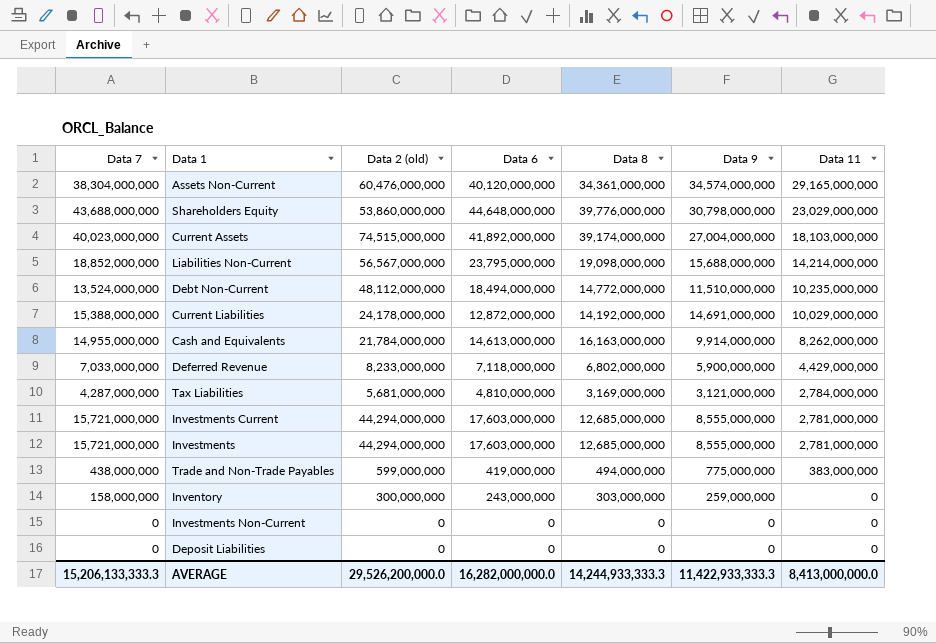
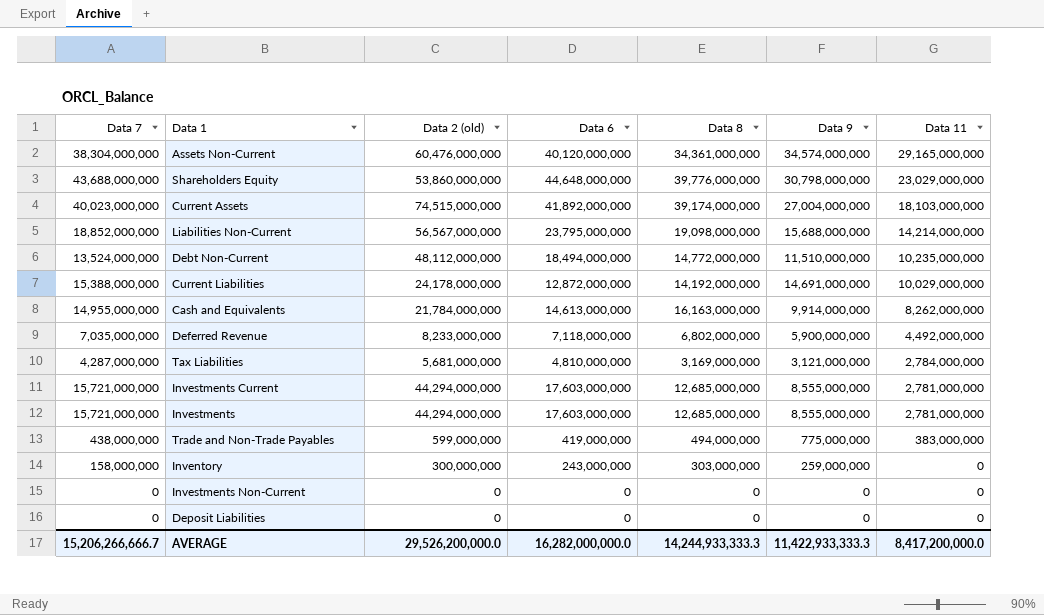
Deferred Revenue | Data 7: 7,033,000,000 -> 7,035,000,000
Deferred Revenue | Data 11: 4,429,000,000 -> 4,492,000,000
AVERAGE | Data 7: 15,206,133,333.3 -> 15,206,266,666.7
AVERAGE | Data 11: 8,413,000,000.0 -> 8,417,200,000.0

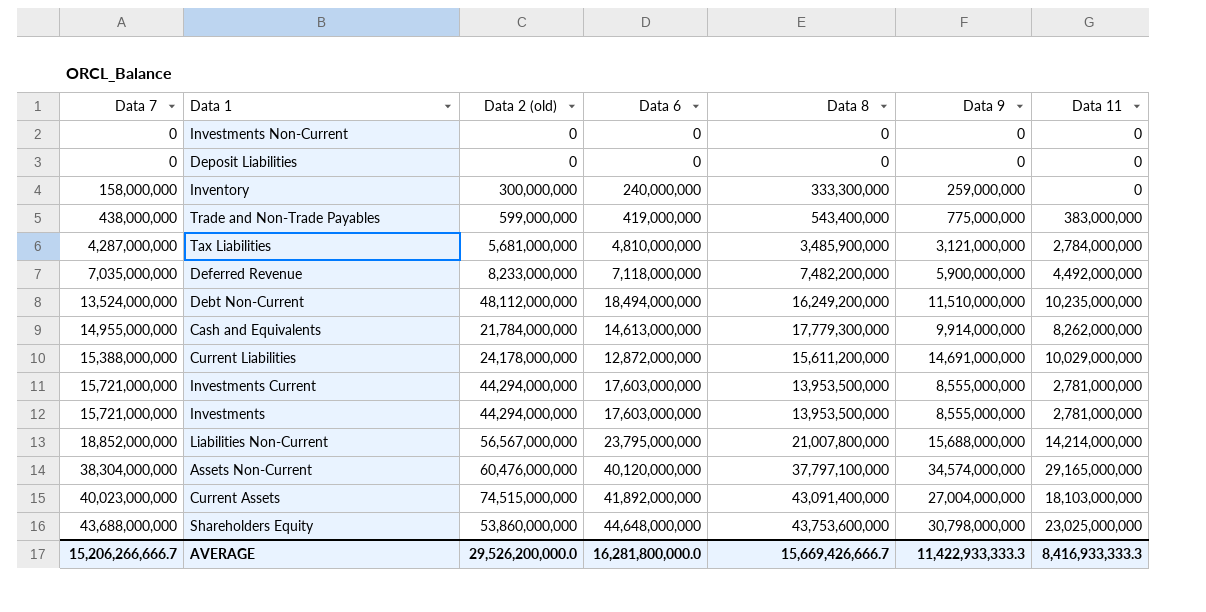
row order: Data 11 descending -> Data 7 ascending
Inventory | Data 6: 243,000,000 -> 240,000,000
Inventory | Data 8: 303,000,000 -> 333,300,000
Trade and Non-Trade Payables | Data 8: 494,000,000 -> 543,400,000
Tax Liabilities | Data 8: 3,169,000,000 -> 3,485,900,000
Deferred Revenue | Data 8: 6,802,000,000 -> 7,482,200,000
Debt Non-Current | Data 8: 14,772,000,000 -> 16,249,200,000
Cash and Equivalents | Data 8: 16,163,000,000 -> 17,779,300,000
Current Liabilities | Data 8: 14,192,000,000 -> 15,611,200,000
Investments Current | Data 8: 12,685,000,000 -> 13,953,500,000
Investments | Data 8: 12,685,000,000 -> 13,953,500,000
Liabilities Non-Current | Data 8: 19,098,000,000 -> 21,007,800,000
Assets Non-Current | Data 8: 34,361,000,000 -> 37,797,100,000
Current Assets | Data 8: 39,174,000,000 -> 43,091,400,000
Shareholders Equity | Data 8: 39,776,000,000 -> 43,753,600,000
Shareholders Equity | Data 11: 23,029,000,000 -> 23,025,000,000
AVERAGE | Data 6: 16,282,000,000.0 -> 16,281,800,000.0
AVERAGE | Data 8: 14,244,933,333.3 -> 15,669,426,666.7
AVERAGE | Data 11: 8,417,200,000.0 -> 8,416,933,333.3

